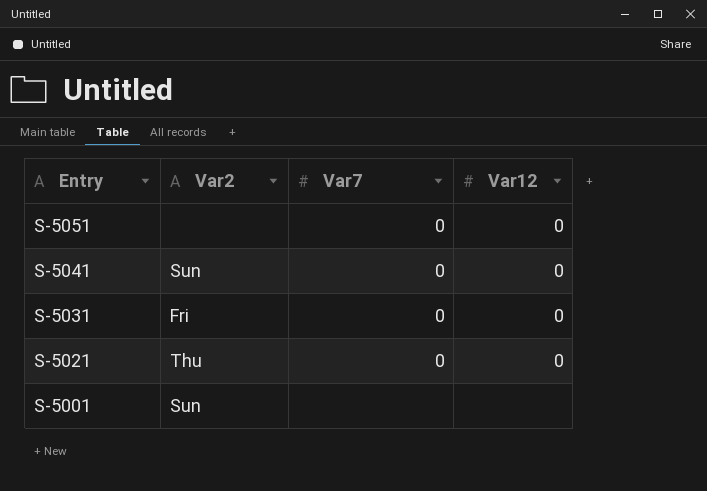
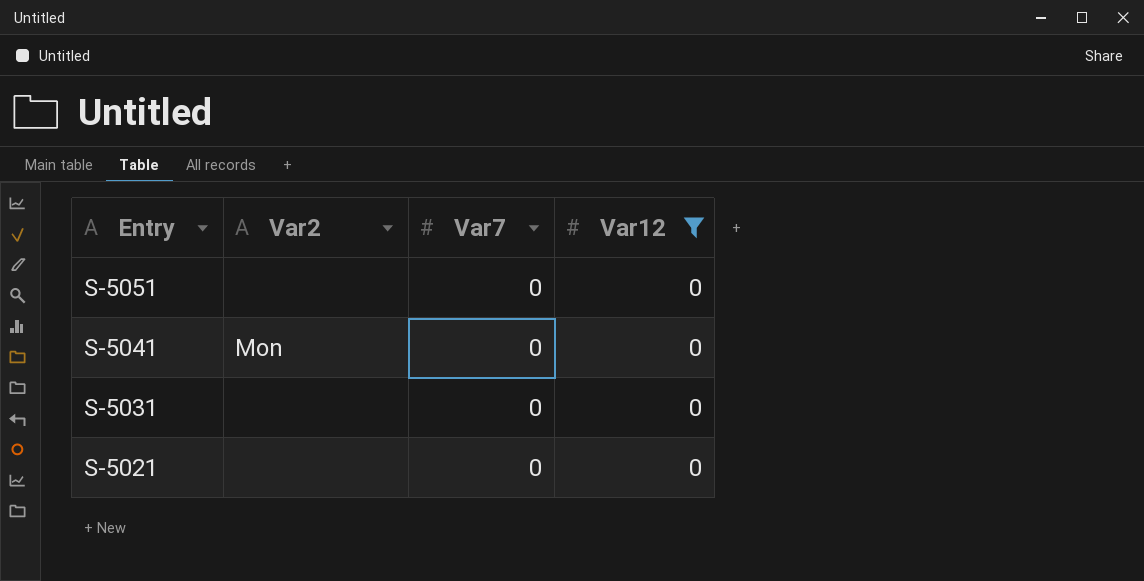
filter: none -> Var12 = 0
S-5041 | Var2: Sun -> Mon
S-5031 | Var2: Fri -> none
S-5021 | Var2: Thu -> none

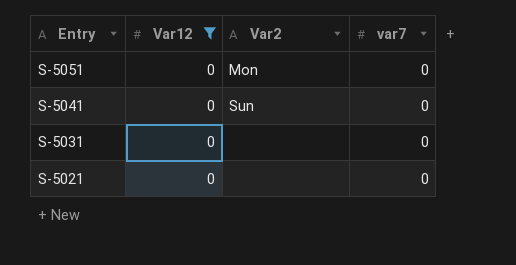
column Var12 | position: 4 -> 2
column name: Var7 -> var7
S-5051 | Var2: none -> Mon
S-5041 | Var2: Mon -> Sun

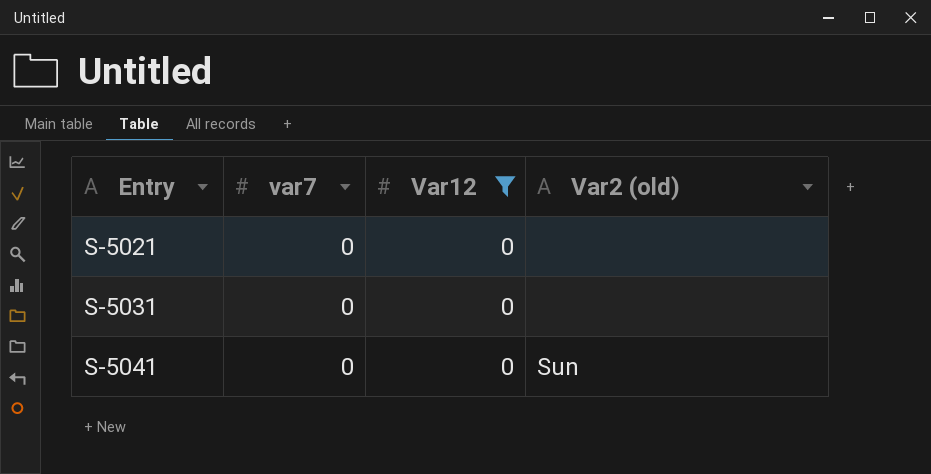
row order: Entry descending -> Entry ascending
column var7 | position: 4 -> 2
column name: Var2 -> Var2 (old)
row S-5051: 0 | Mon | 0 -> none

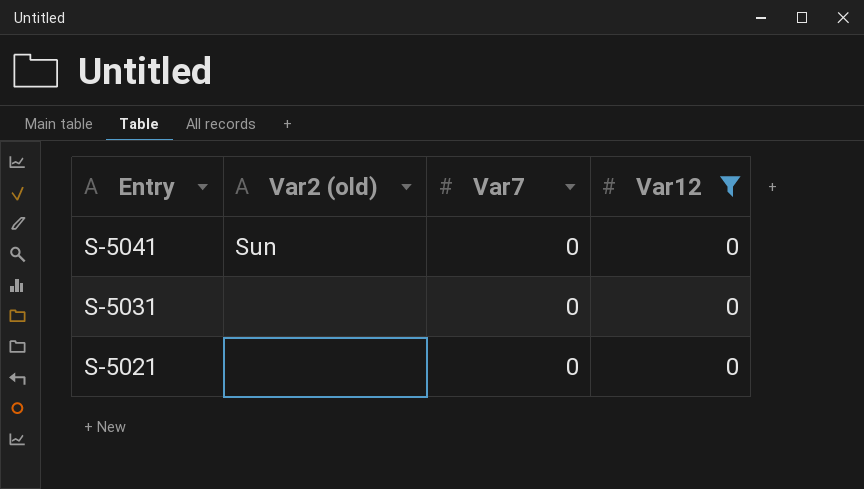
row order: Entry ascending -> Entry descending
column Var2 (old) | position: 4 -> 2
column name: var7 -> Var7

